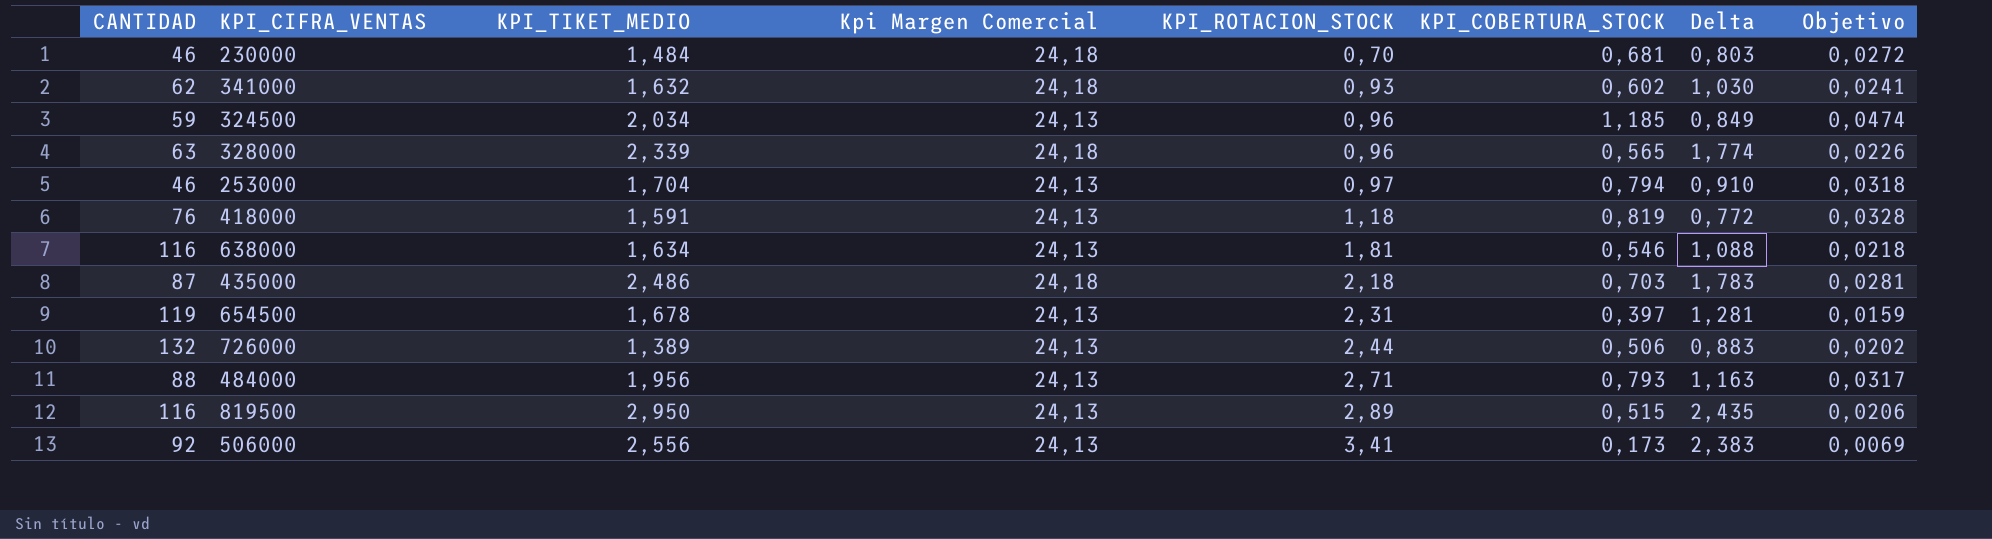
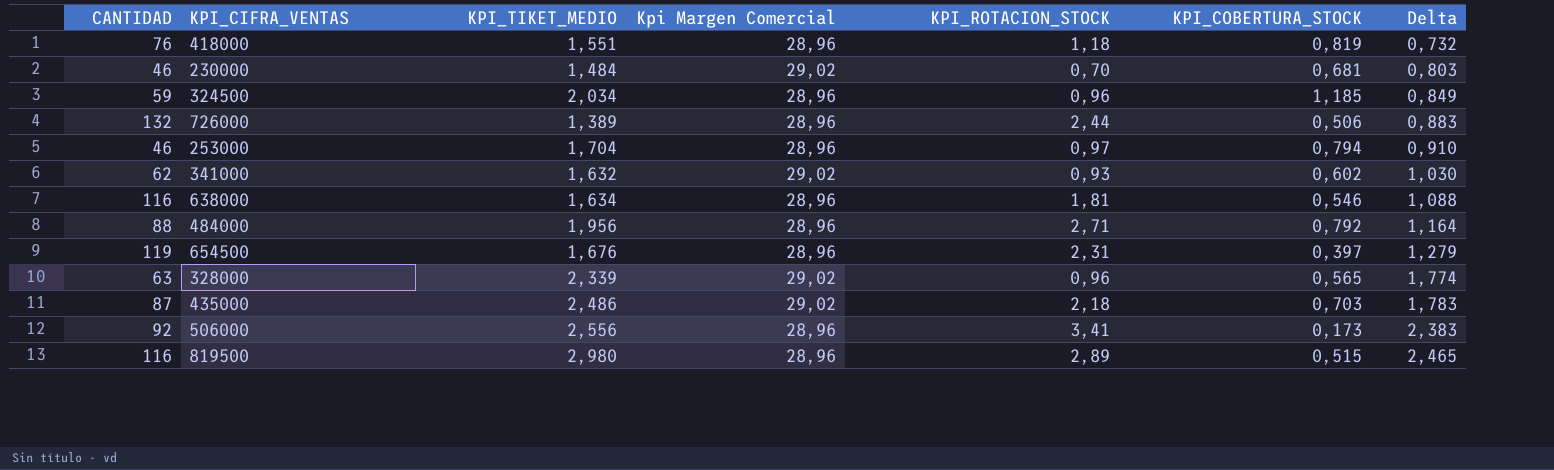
row order: KPI_ROTACION_STOCK ascending -> Delta ascending
column Objetivo | formula: [KPI_COBERTURA_STOCK] * 0,04 -> none
418000 | KPI_TIKET_MEDIO: 1,591 -> 1,551
418000 | Kpi Margen Comercial: 24,13 -> 28,96
418000 | Delta: 0,772 -> 0,732
230000 | Kpi Margen Comercial: 24,18 -> 29,02
324500 | Kpi Margen Comercial: 24,13 -> 28,96
726000 | Kpi Margen Comercial: 24,13 -> 28,96
253000 | Kpi Margen Comercial: 24,13 -> 28,96
341000 | Kpi Margen Comercial: 24,18 -> 29,02
638000 | Kpi Margen Comercial: 24,13 -> 28,96
484000 | Kpi Margen Comercial: 24,13 -> 28,96
484000 | KPI_COBERTURA_STOCK: 0,793 -> 0,792
484000 | Delta: 1,163 -> 1,164
654500 | KPI_TIKET_MEDIO: 1,678 -> 1,676
654500 | Kpi Margen Comercial: 24,13 -> 28,96
654500 | Delta: 1,281 -> 1,279
328000 | Kpi Margen Comercial: 24,18 -> 29,02
435000 | Kpi Margen Comercial: 24,18 -> 29,02
506000 | Kpi Margen Comercial: 24,13 -> 28,96
819500 | KPI_TIKET_MEDIO: 2,950 -> 2,980
819500 | Kpi Margen Comercial: 24,13 -> 28,96
819500 | Delta: 2,435 -> 2,465

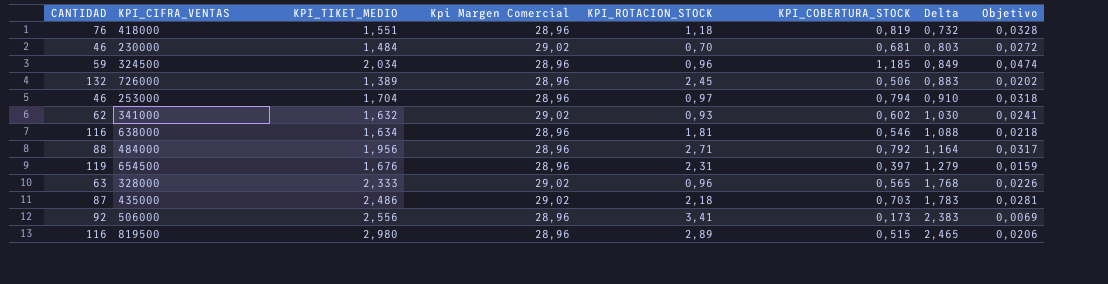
column Objetivo | formula: none -> [KPI_COBERTURA_STOCK] * 0,04
726000 | KPI_ROTACION_STOCK: 2,44 -> 2,45
328000 | KPI_TIKET_MEDIO: 2,339 -> 2,333
328000 | Delta: 1,774 -> 1,768

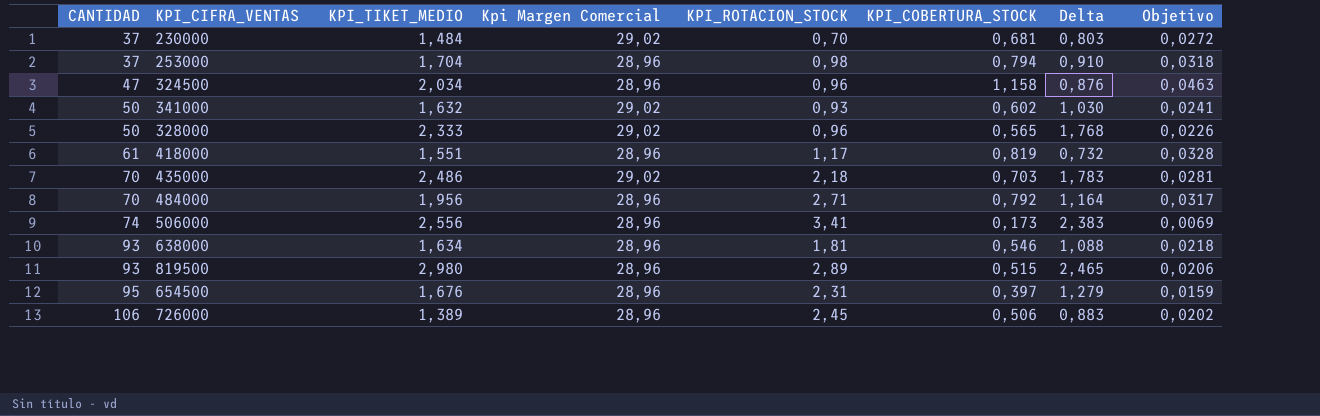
row order: Delta ascending -> CANTIDAD ascending
230000 | CANTIDAD: 46 -> 37
253000 | CANTIDAD: 46 -> 37
253000 | KPI_ROTACION_STOCK: 0,97 -> 0,98
324500 | CANTIDAD: 59 -> 47
324500 | KPI_COBERTURA_STOCK: 1,185 -> 1,158
324500 | Delta: 0,849 -> 0,876
324500 | Objetivo: 0,0474 -> 0,0463
341000 | CANTIDAD: 62 -> 50
328000 | CANTIDAD: 63 -> 50
418000 | CANTIDAD: 76 -> 61
418000 | KPI_ROTACION_STOCK: 1,18 -> 1,17
435000 | CANTIDAD: 87 -> 70
484000 | CANTIDAD: 88 -> 70
506000 | CANTIDAD: 92 -> 74
638000 | CANTIDAD: 116 -> 93
819500 | CANTIDAD: 116 -> 93
654500 | CANTIDAD: 119 -> 95
726000 | CANTIDAD: 132 -> 106

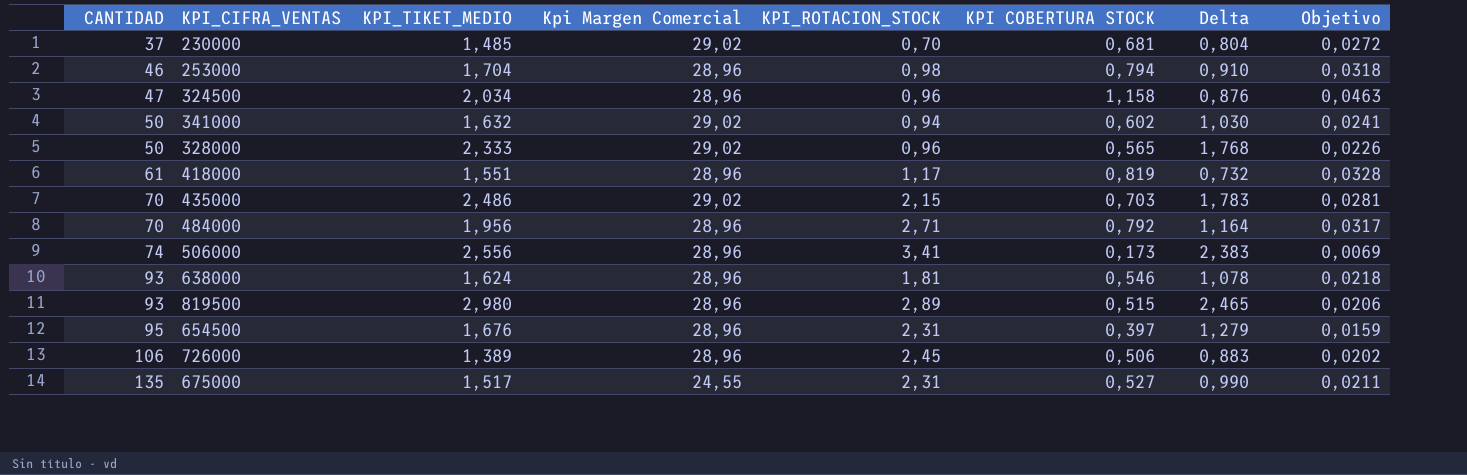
column name: KPI_COBERTURA_STOCK -> KPI COBERTURA STOCK
230000 | KPI_TIKET_MEDIO: 1,484 -> 1,485
230000 | Delta: 0,803 -> 0,804
253000 | CANTIDAD: 37 -> 46
341000 | KPI_ROTACION_STOCK: 0,93 -> 0,94
435000 | KPI_ROTACION_STOCK: 2,18 -> 2,15
638000 | KPI_TIKET_MEDIO: 1,634 -> 1,624
638000 | Delta: 1,088 -> 1,078
row 675000: none -> 135 | 1,517 | 24,55 | 2,31 | 0,527 | 0,990 | 0,0211

